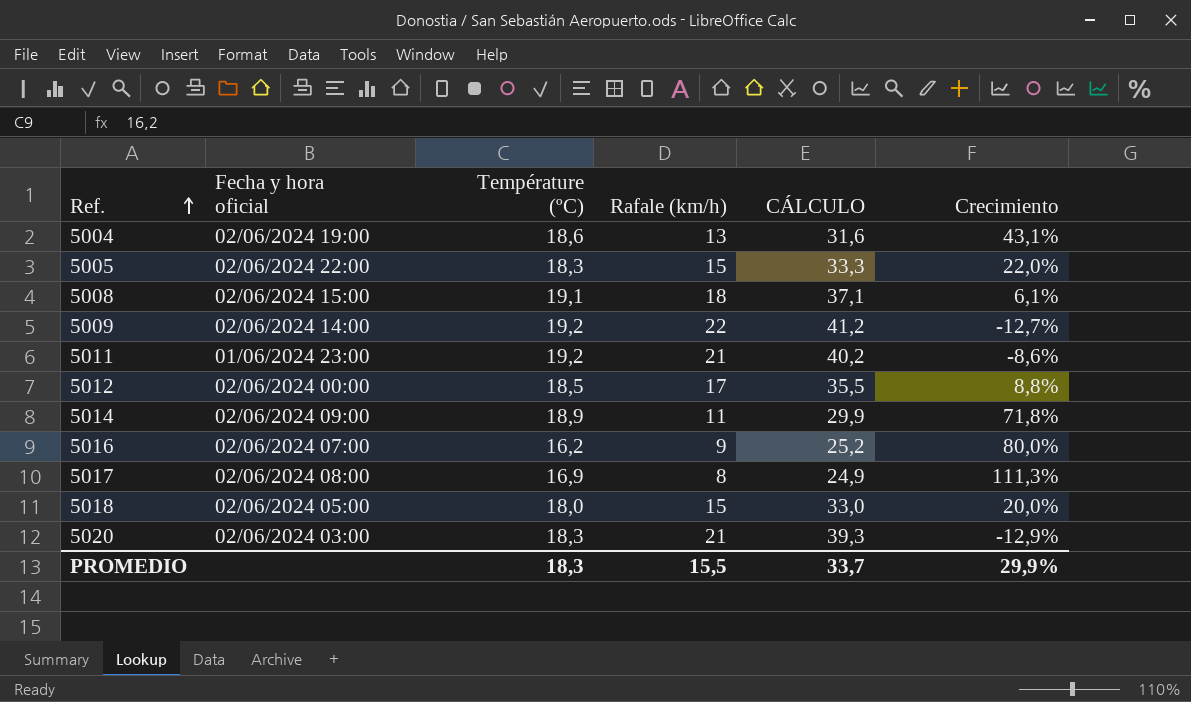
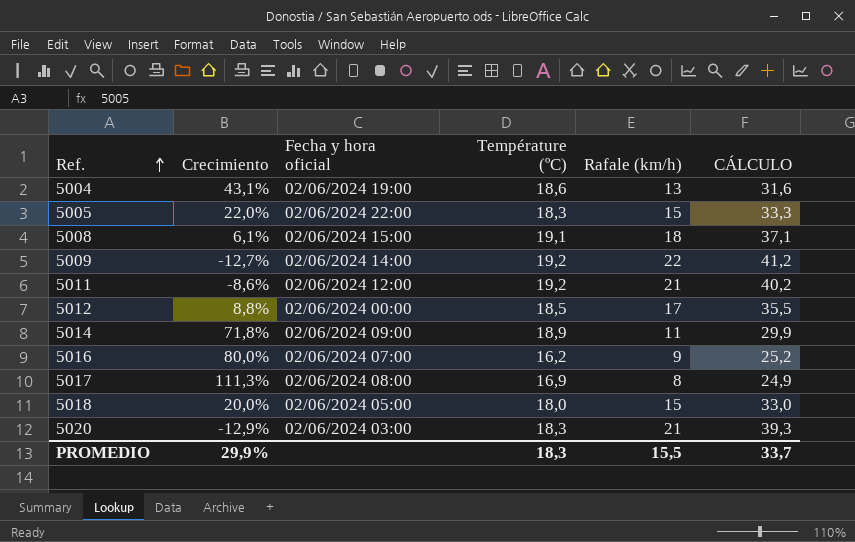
column Crecimiento | position: 6 -> 2
5011 | Fecha y hora oficial: 01/06/2024 23:00 -> 02/06/2024 12:00

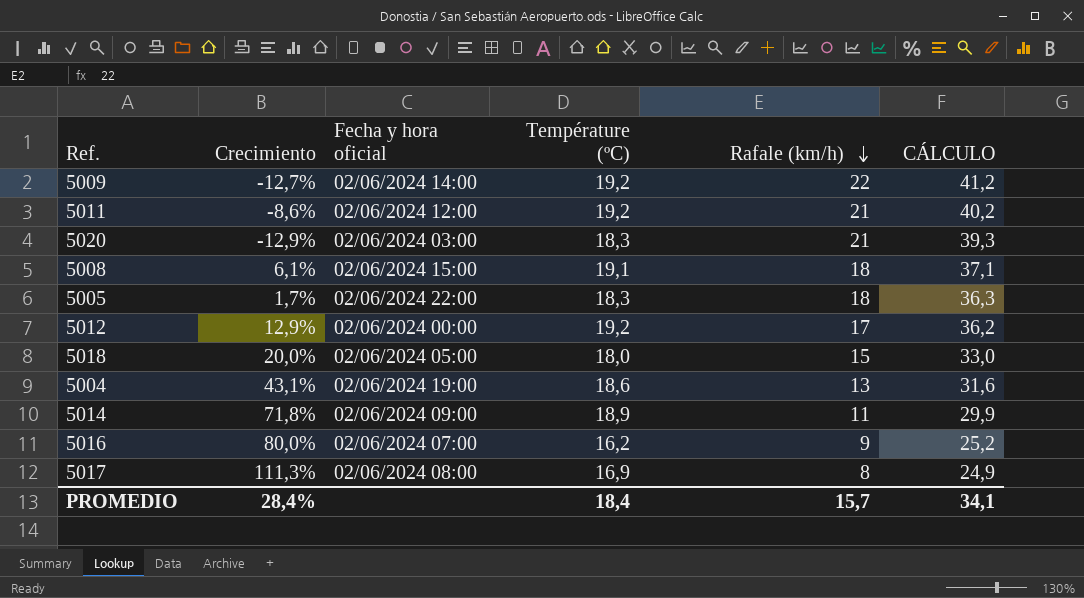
row order: Ref. ascending -> Rafale (km/h) descending
5005 | Crecimiento: 22,0% -> 1,7%
5005 | Rafale (km/h): 15 -> 18
5005 | CÁLCULO: 33,3 -> 36,3
5012 | Crecimiento: 8,8% -> 12,9%
5012 | Température (ºC): 18,5 -> 19,2
5012 | CÁLCULO: 35,5 -> 36,2
PROMEDIO | Crecimiento: 29,9% -> 28,4%
PROMEDIO | Température (ºC): 18,3 -> 18,4
PROMEDIO | Rafale (km/h): 15,5 -> 15,7
PROMEDIO | CÁLCULO: 33,7 -> 34,1

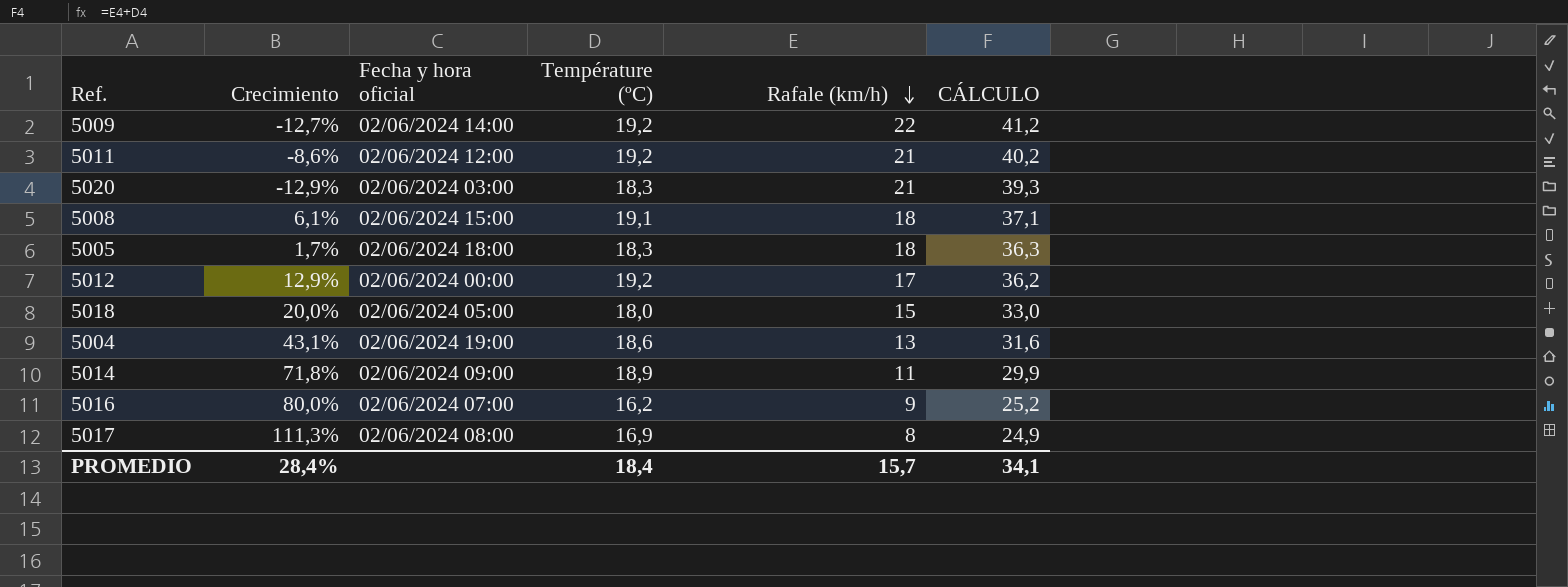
5005 | Fecha y hora oficial: 02/06/2024 22:00 -> 02/06/2024 18:00

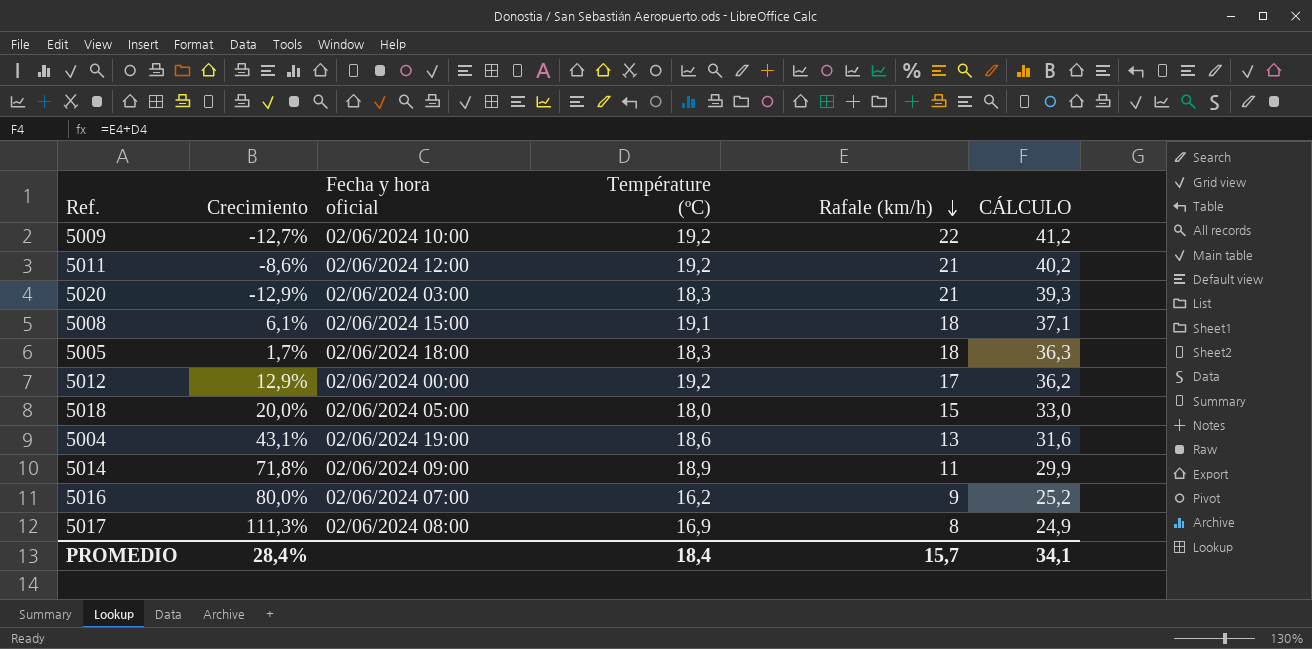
5009 | Fecha y hora oficial: 02/06/2024 14:00 -> 02/06/2024 10:00

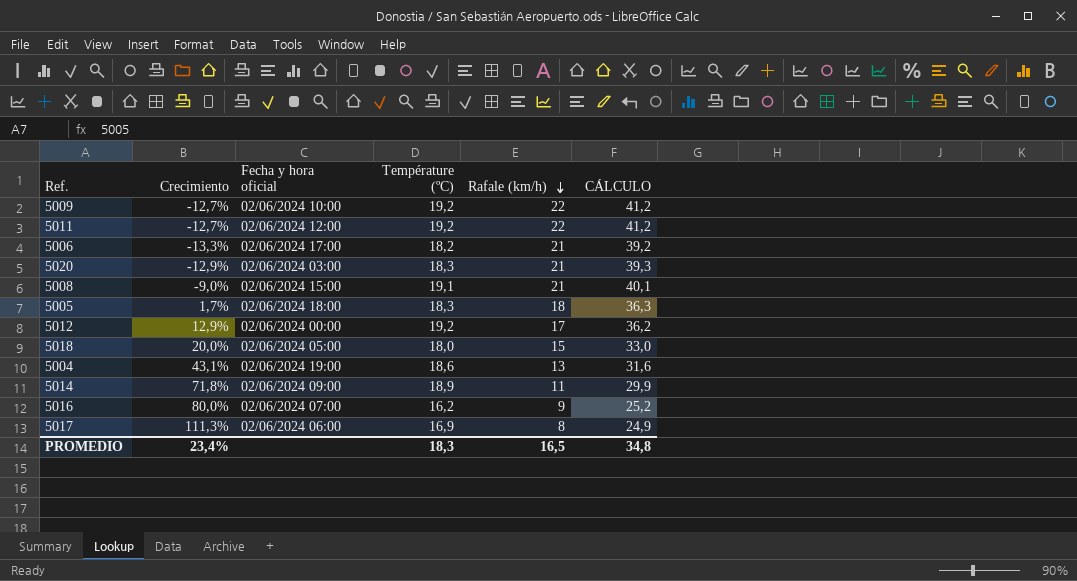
5011 | Crecimiento: -8,6% -> -12,7%
5011 | Rafale (km/h): 21 -> 22
5011 | CÁLCULO: 40,2 -> 41,2
row 5006: none -> -13,3% | 02/06/2024 17:00 | 18,2 | 21 | 39,2
5008 | Crecimiento: 6,1% -> -9,0%
5008 | Rafale (km/h): 18 -> 21
5008 | CÁLCULO: 37,1 -> 40,1
5017 | Fecha y hora oficial: 02/06/2024 08:00 -> 02/06/2024 06:00
PROMEDIO | Crecimiento: 28,4% -> 23,4%
PROMEDIO | Température (ºC): 18,4 -> 18,3
PROMEDIO | Rafale (km/h): 15,7 -> 16,5
PROMEDIO | CÁLCULO: 34,1 -> 34,8

